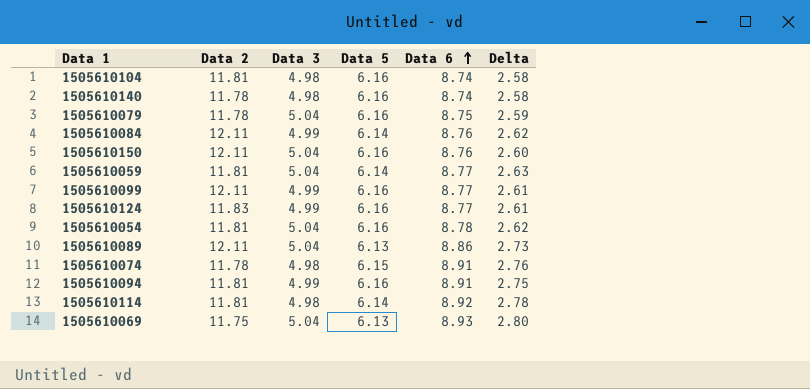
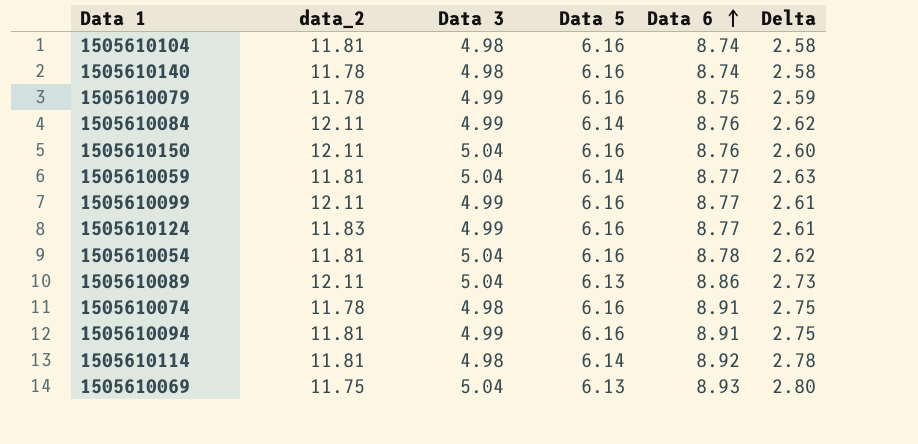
column name: Data 2 -> data_2
1505610079 | Data 3: 5.04 -> 4.99
1505610074 | Data 5: 6.15 -> 6.16
1505610074 | Delta: 2.76 -> 2.75

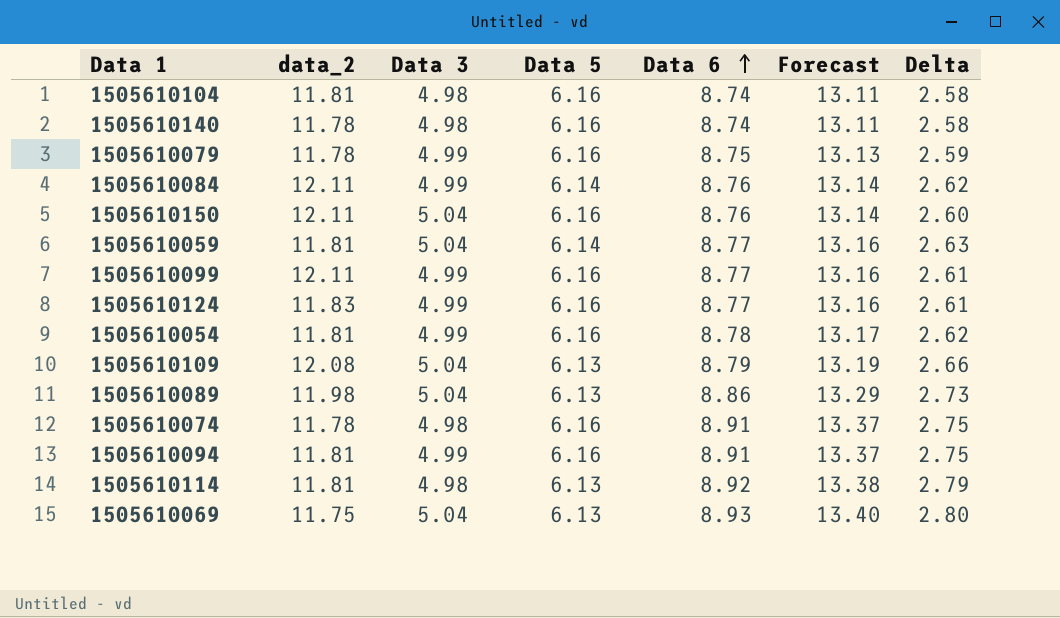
column Forecast | formula: none -> [Data 6] * 1.5
1505610054 | Data 3: 5.04 -> 4.99
row 1505610109: none -> 12.08 | 5.04 | 6.13 | 8.79 | 13.19 | 2.66
1505610089 | data_2: 12.11 -> 11.98
1505610114 | Data 5: 6.14 -> 6.13
1505610114 | Delta: 2.78 -> 2.79

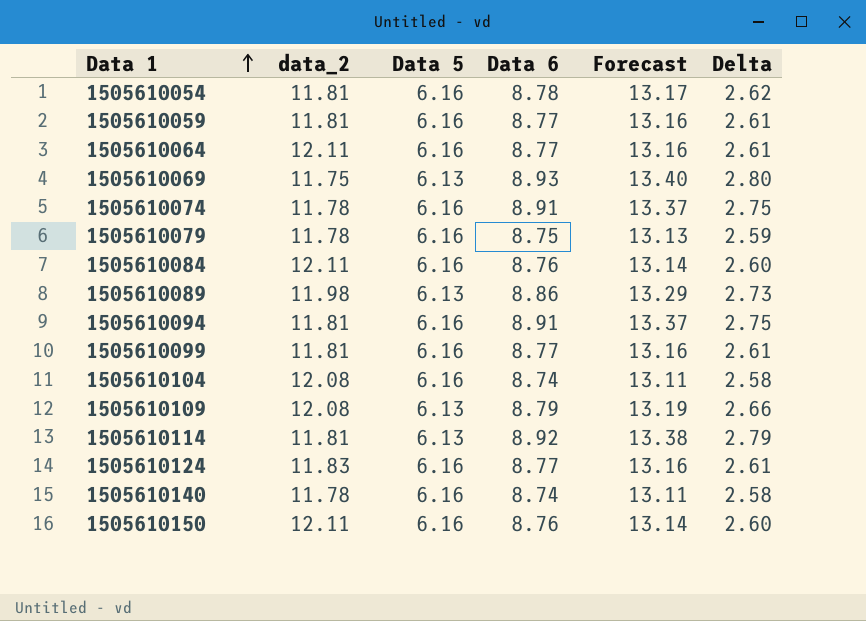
row order: Data 6 ascending -> Data 1 ascending
column Data 3 | position: 3 -> none
1505610059 | Data 5: 6.14 -> 6.16
1505610059 | Delta: 2.63 -> 2.61
row 1505610064: none -> 12.11 | 6.16 | 8.77 | 13.16 | 2.61
1505610084 | Data 5: 6.14 -> 6.16
1505610084 | Delta: 2.62 -> 2.60
1505610099 | data_2: 12.11 -> 11.81
1505610104 | data_2: 11.81 -> 12.08

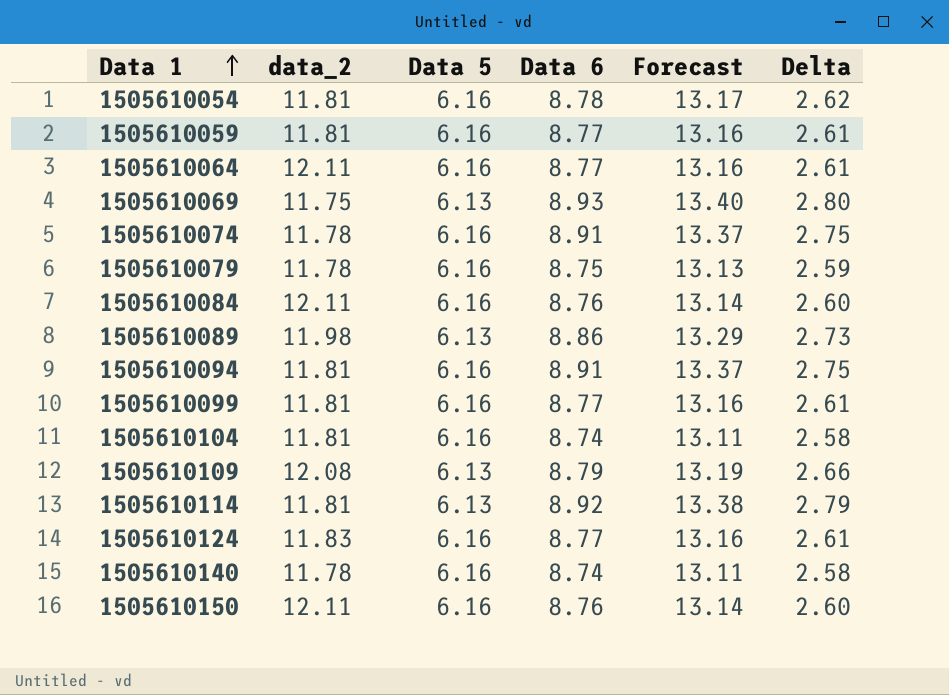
1505610104 | data_2: 12.08 -> 11.81

